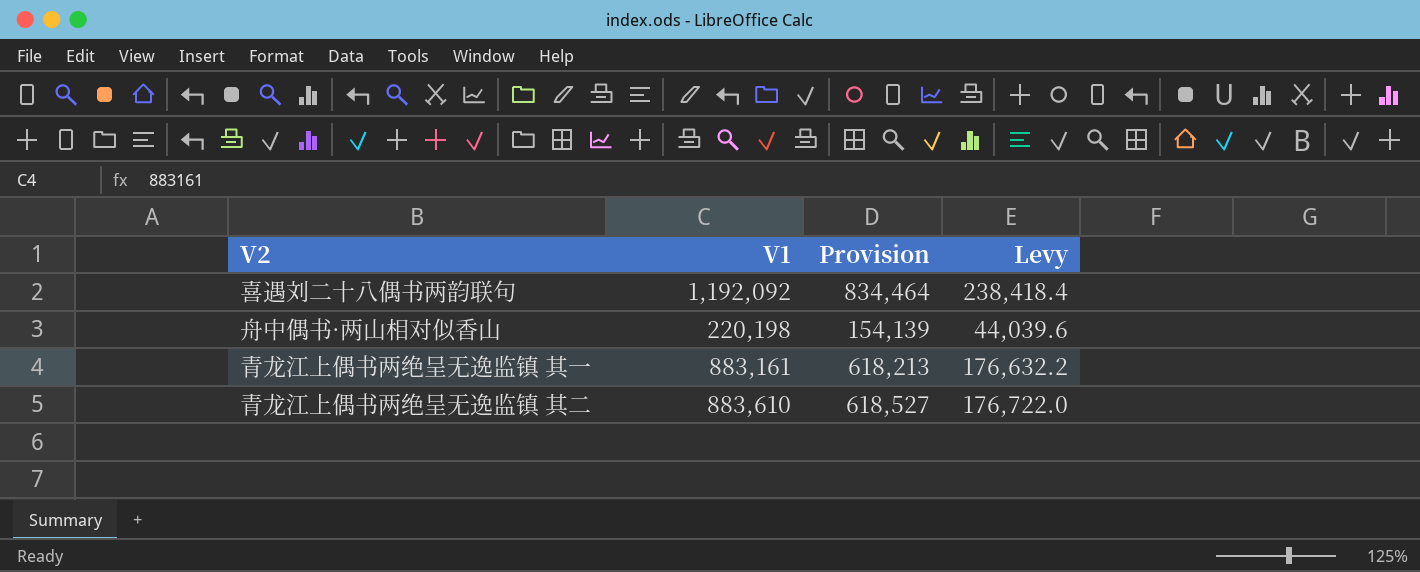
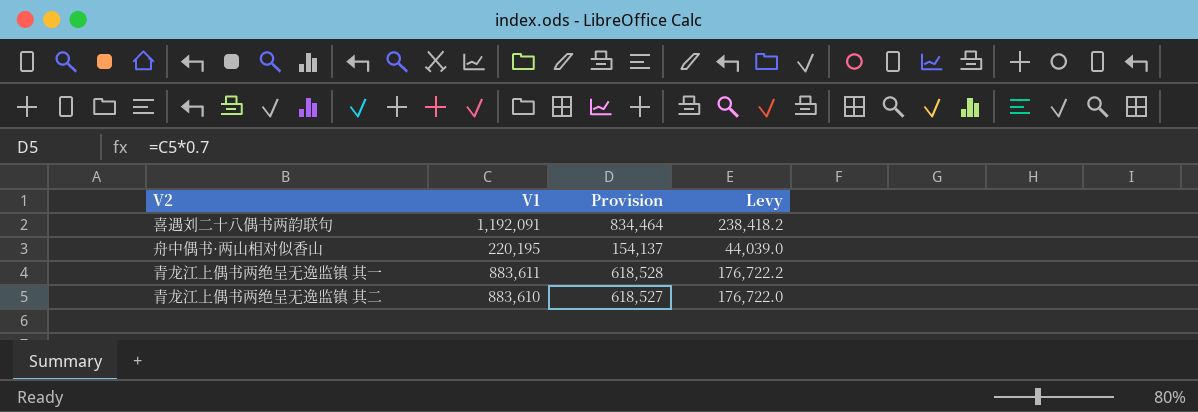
喜遇刘二十八偶书两韵联句 | V1: 1,192,092 -> 1,192,091
喜遇刘二十八偶书两韵联句 | Levy: 238,418.4 -> 238,418.2
舟中偶书·两山相对似香山 | V1: 220,198 -> 220,195
舟中偶书·两山相对似香山 | Provision: 154,139 -> 154,137
舟中偶书·两山相对似香山 | Levy: 44,039.6 -> 44,039.0
青龙江上偶书两绝呈无逸监镇 其一 | V1: 883,161 -> 883,611
青龙江上偶书两绝呈无逸监镇 其一 | Provision: 618,213 -> 618,528
青龙江上偶书两绝呈无逸监镇 其一 | Levy: 176,632.2 -> 176,722.2

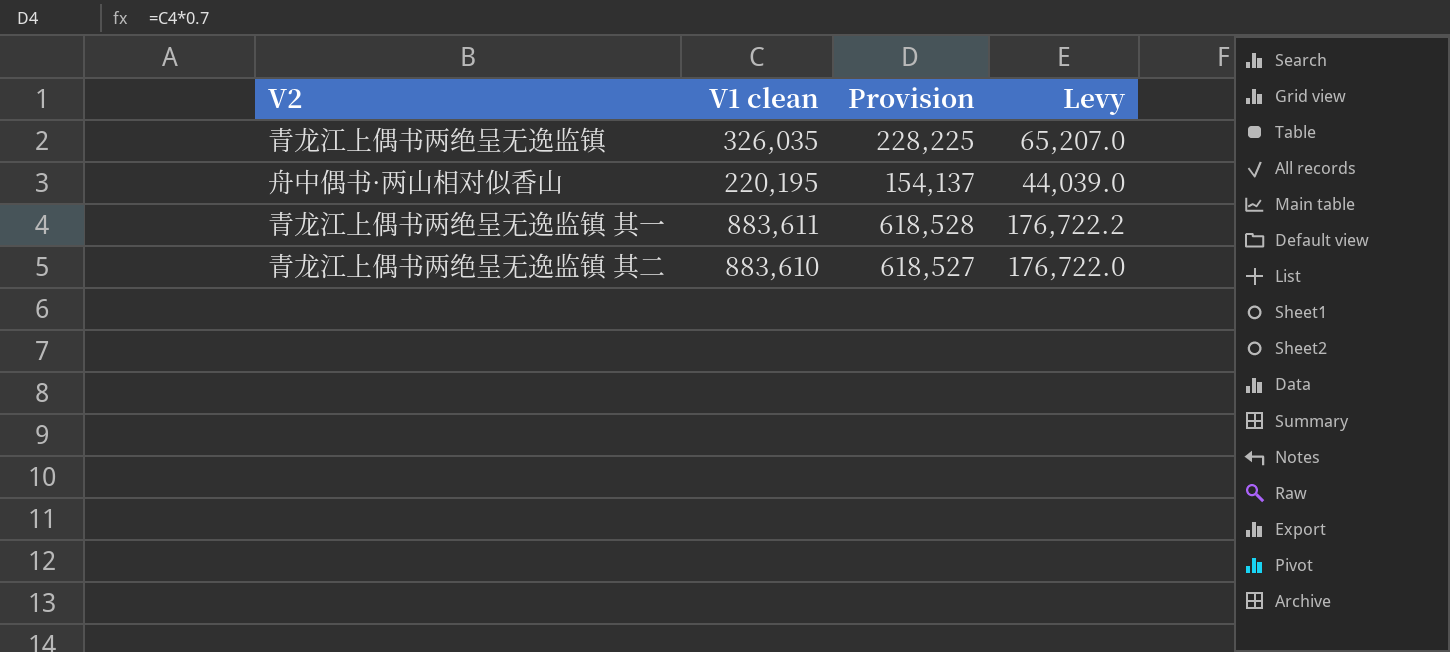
column name: V1 -> V1 clean
row 喜遇刘二十八偶书两韵联句: 1,192,091 | 834,464 | 238,418.2 -> none
row 青龙江上偶书两绝呈无逸监镇: none -> 326,035 | 228,225 | 65,207.0

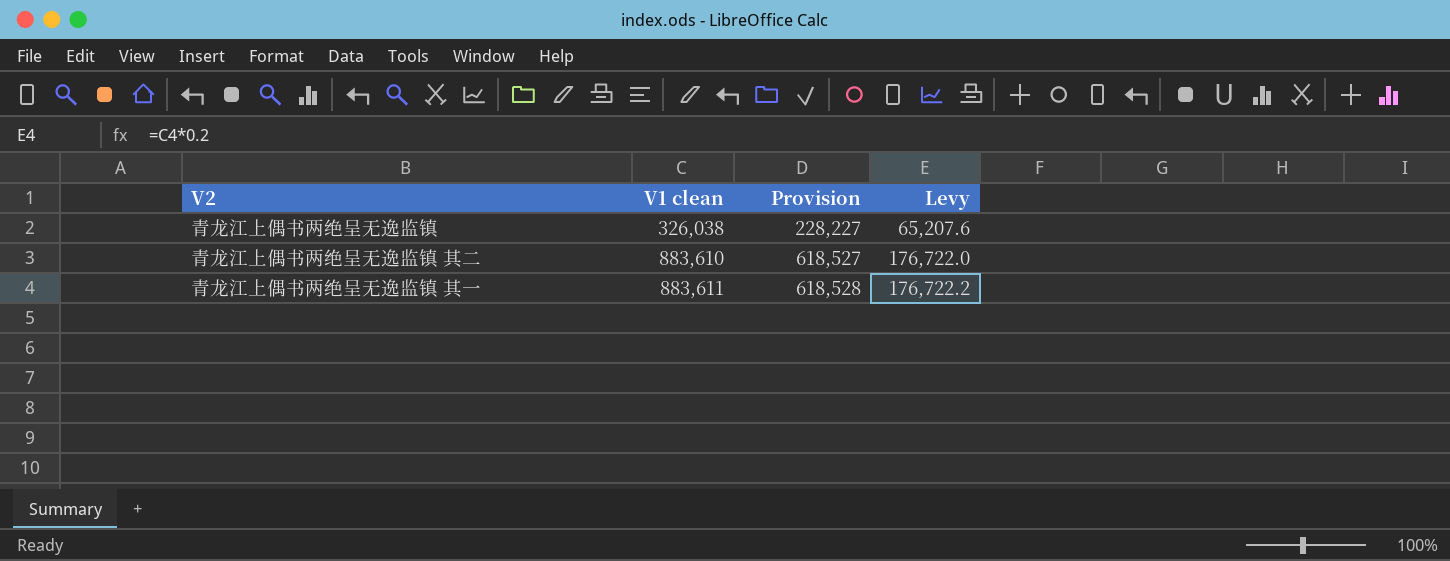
row order: none -> V1 clean ascending
row 舟中偶书·两山相对似香山: 220,195 | 154,137 | 44,039.0 -> none
青龙江上偶书两绝呈无逸监镇 | V1 clean: 326,035 -> 326,038
青龙江上偶书两绝呈无逸监镇 | Provision: 228,225 -> 228,227
青龙江上偶书两绝呈无逸监镇 | Levy: 65,207.0 -> 65,207.6

